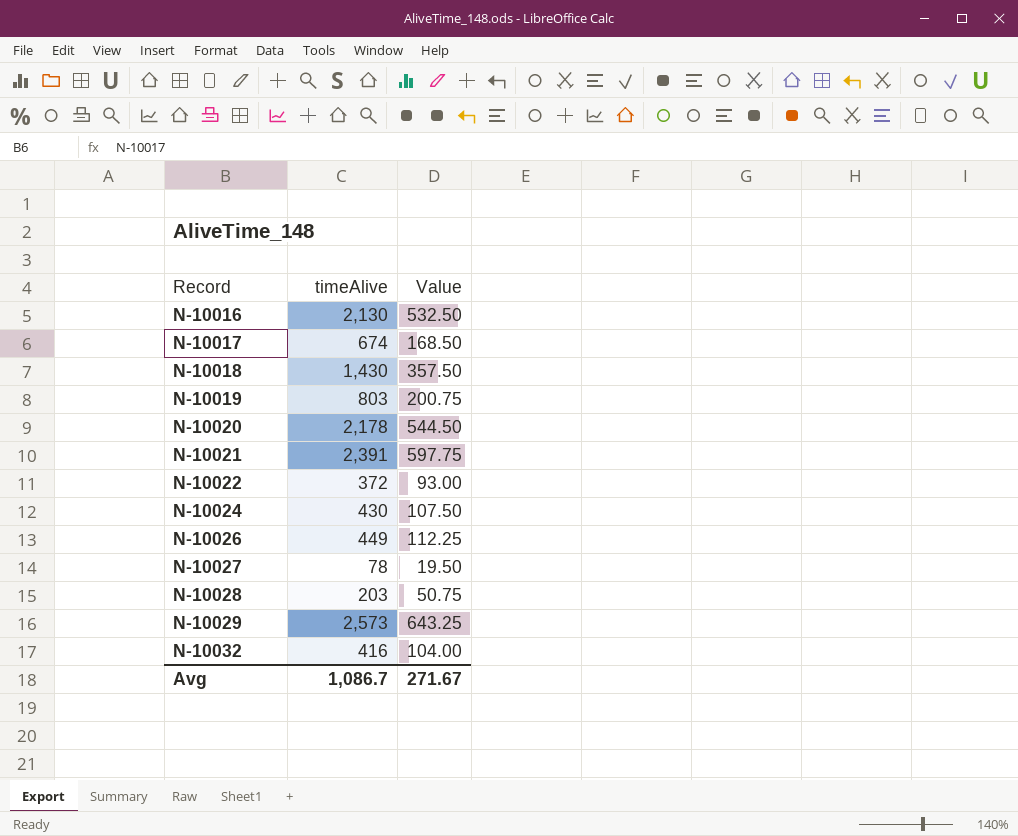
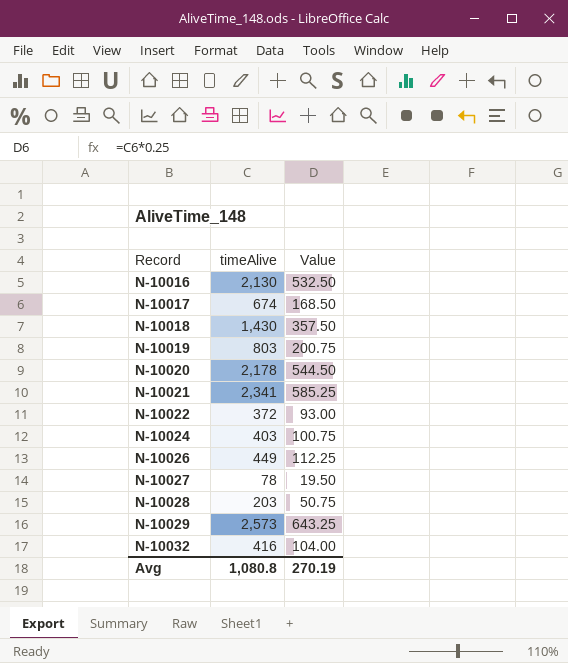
N-10021 | timeAlive: 2,391 -> 2,341
N-10021 | Value: 597.75 -> 585.25
N-10024 | timeAlive: 430 -> 403
N-10024 | Value: 107.50 -> 100.75
Avg | timeAlive: 1,086.7 -> 1,080.8
Avg | Value: 271.67 -> 270.19

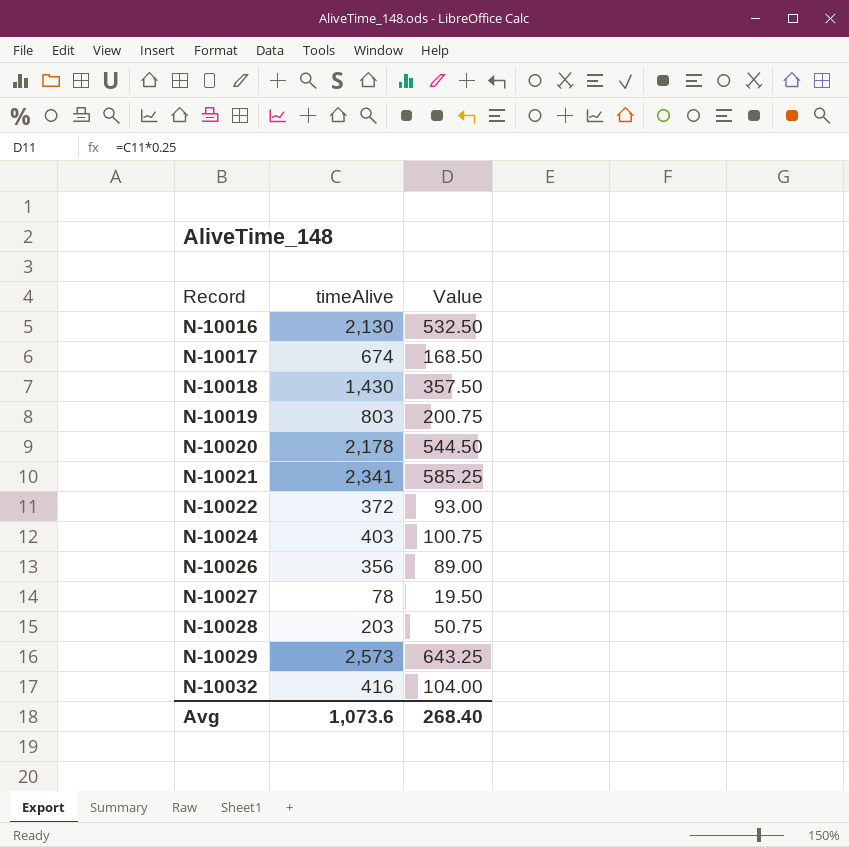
N-10026 | timeAlive: 449 -> 356
N-10026 | Value: 112.25 -> 89.00
Avg | timeAlive: 1,080.8 -> 1,073.6
Avg | Value: 270.19 -> 268.40

